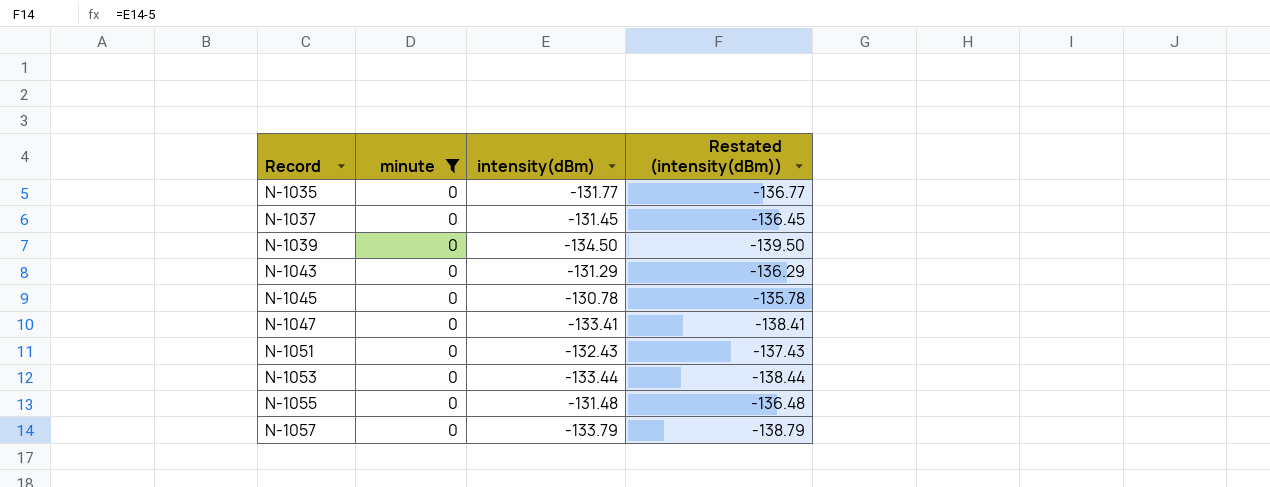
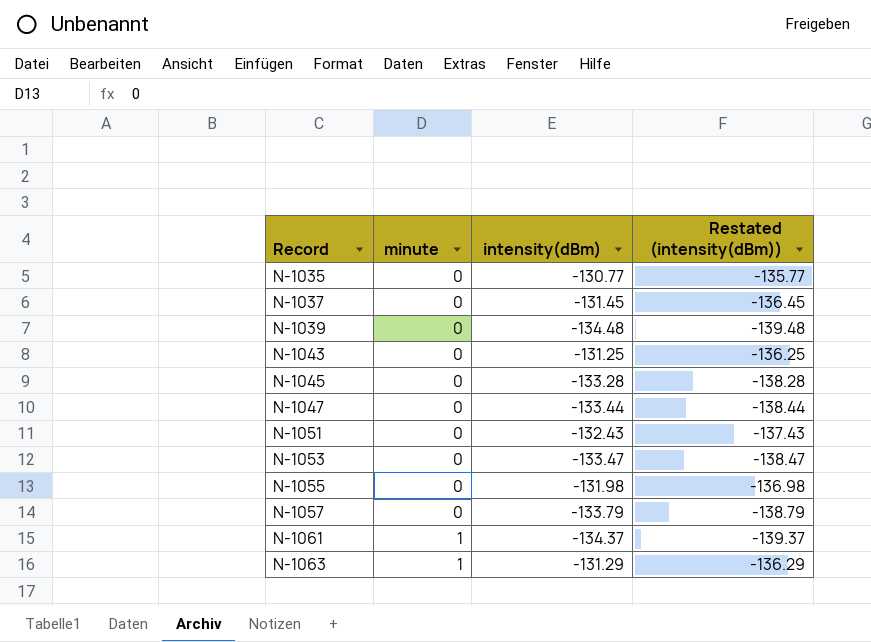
filter: minute = 0 -> none
N-1035 | intensity(dBm): -131.77 -> -130.77
N-1035 | Restated (intensity(dBm)): -136.77 -> -135.77
N-1039 | intensity(dBm): -134.50 -> -134.48
N-1039 | Restated (intensity(dBm)): -139.50 -> -139.48
N-1043 | intensity(dBm): -131.29 -> -131.25
N-1043 | Restated (intensity(dBm)): -136.29 -> -136.25
N-1045 | intensity(dBm): -130.78 -> -133.28
N-1045 | Restated (intensity(dBm)): -135.78 -> -138.28
N-1047 | intensity(dBm): -133.41 -> -133.44
N-1047 | Restated (intensity(dBm)): -138.41 -> -138.44
N-1053 | intensity(dBm): -133.44 -> -133.47
N-1053 | Restated (intensity(dBm)): -138.44 -> -138.47
N-1055 | intensity(dBm): -131.48 -> -131.98
N-1055 | Restated (intensity(dBm)): -136.48 -> -136.98

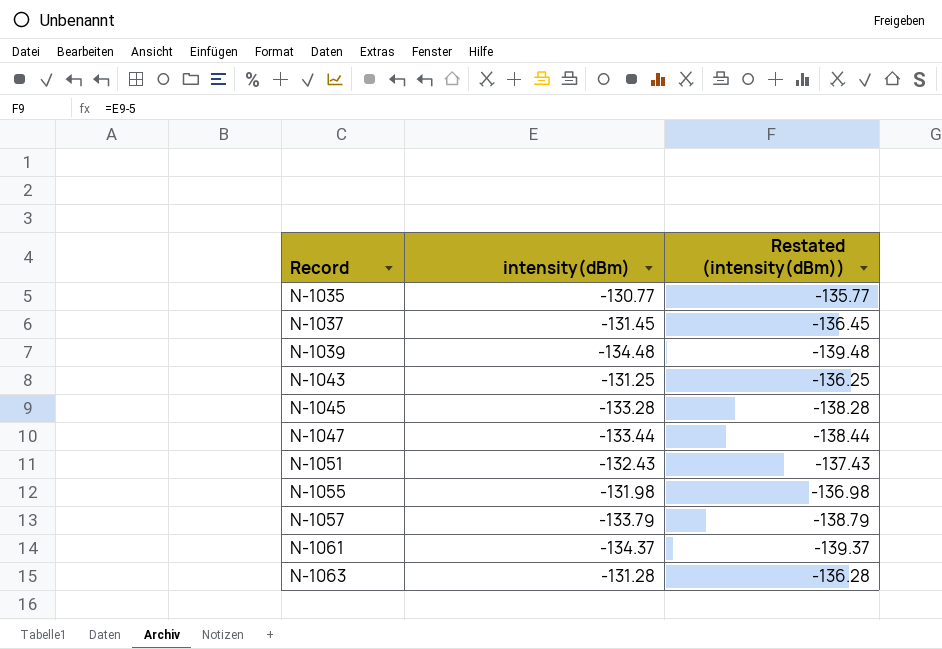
column minute | position: 2 -> none
row N-1053: 0 | -133.47 | -138.47 -> none
N-1063 | intensity(dBm): -131.29 -> -131.28
N-1063 | Restated (intensity(dBm)): -136.29 -> -136.28

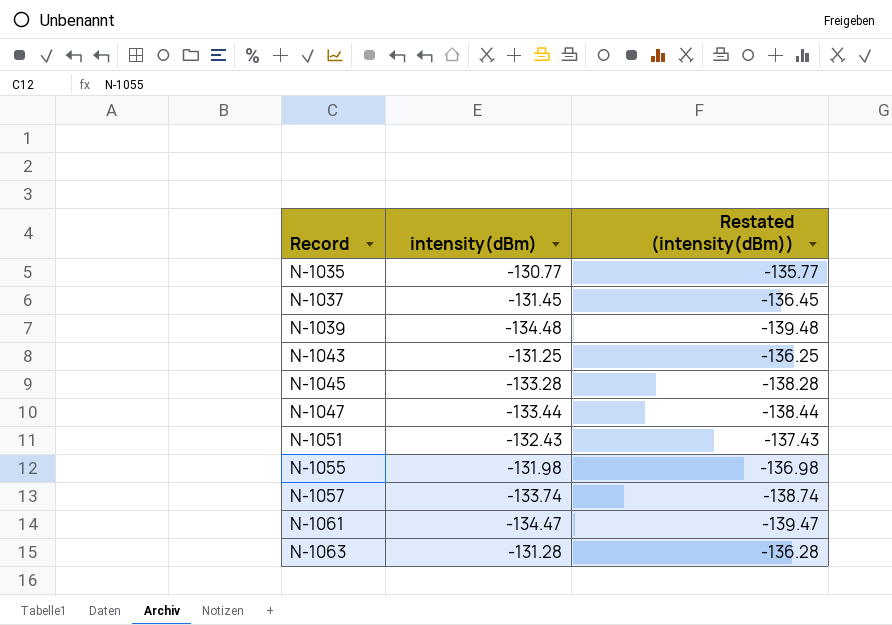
N-1057 | intensity(dBm): -133.79 -> -133.74
N-1057 | Restated (intensity(dBm)): -138.79 -> -138.74
N-1061 | intensity(dBm): -134.37 -> -134.47
N-1061 | Restated (intensity(dBm)): -139.37 -> -139.47

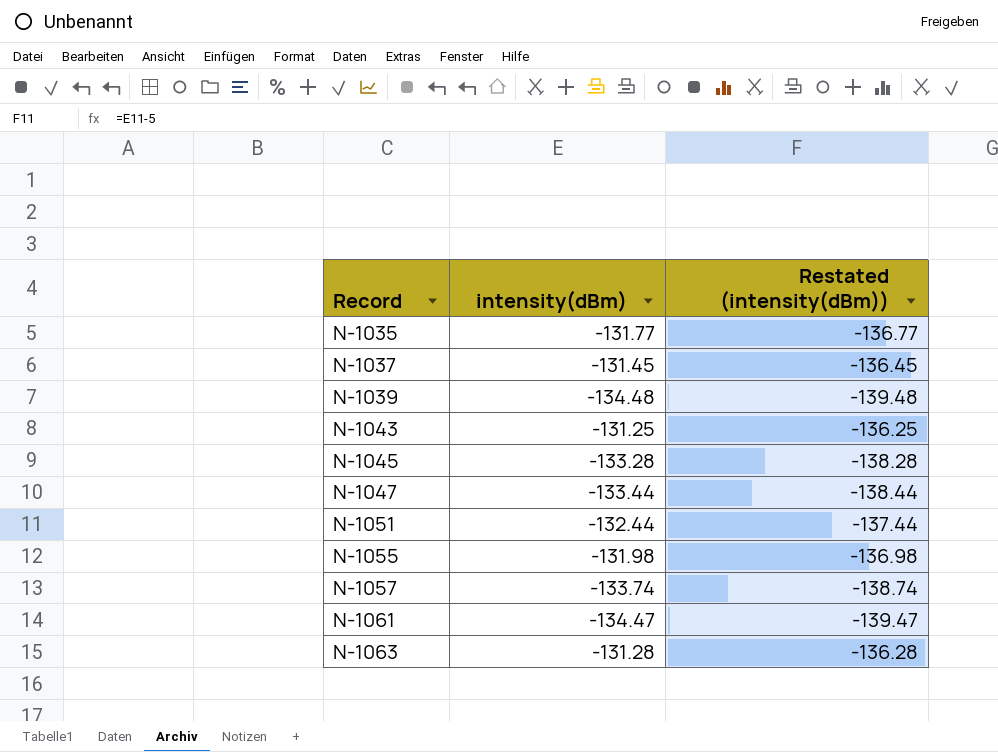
N-1035 | intensity(dBm): -130.77 -> -131.77
N-1035 | Restated (intensity(dBm)): -135.77 -> -136.77
N-1051 | intensity(dBm): -132.43 -> -132.44
N-1051 | Restated (intensity(dBm)): -137.43 -> -137.44

